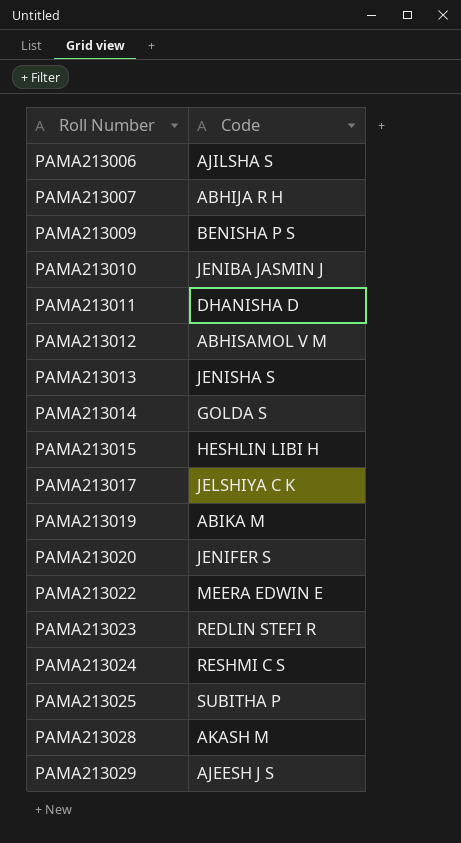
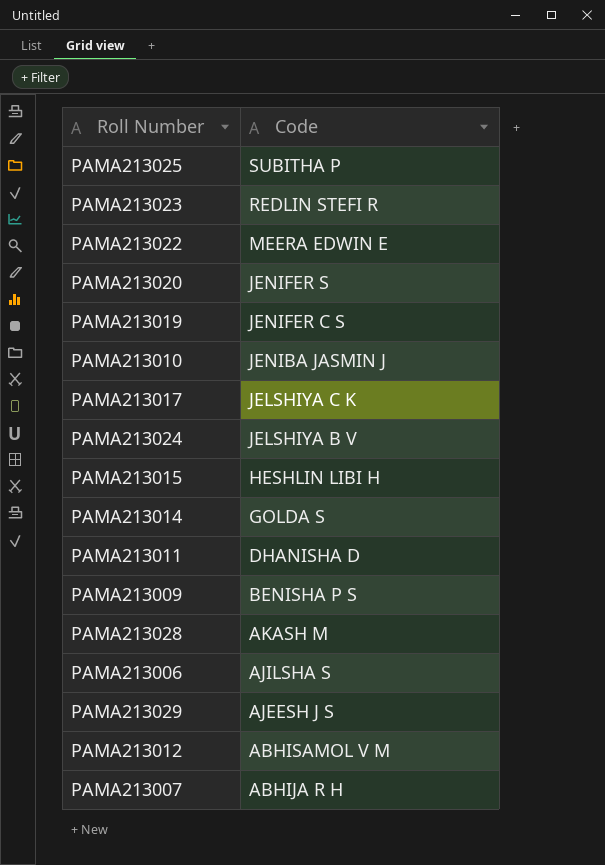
row order: Roll Number ascending -> Code descending
row PAMA213013: JENISHA S -> none
PAMA213019 | Code: ABIKA M -> JENIFER C S
PAMA213024 | Code: RESHMI C S -> JELSHIYA B V

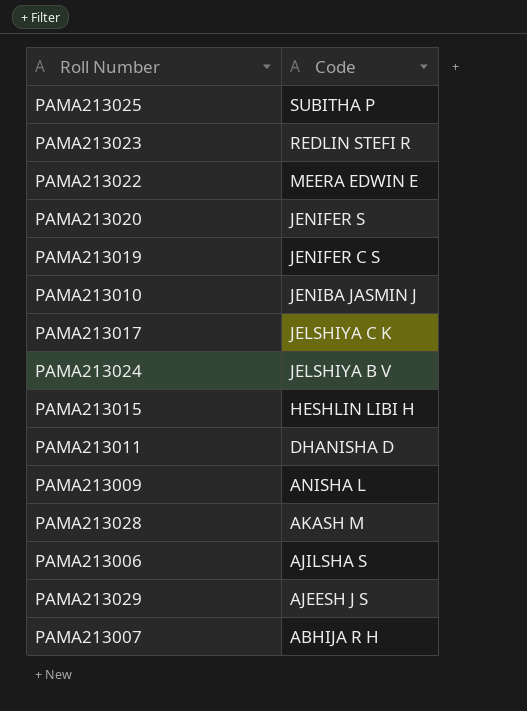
row PAMA213014: GOLDA S -> none
row PAMA213012: ABHISAMOL V M -> none
PAMA213009 | Code: BENISHA P S -> ANISHA L

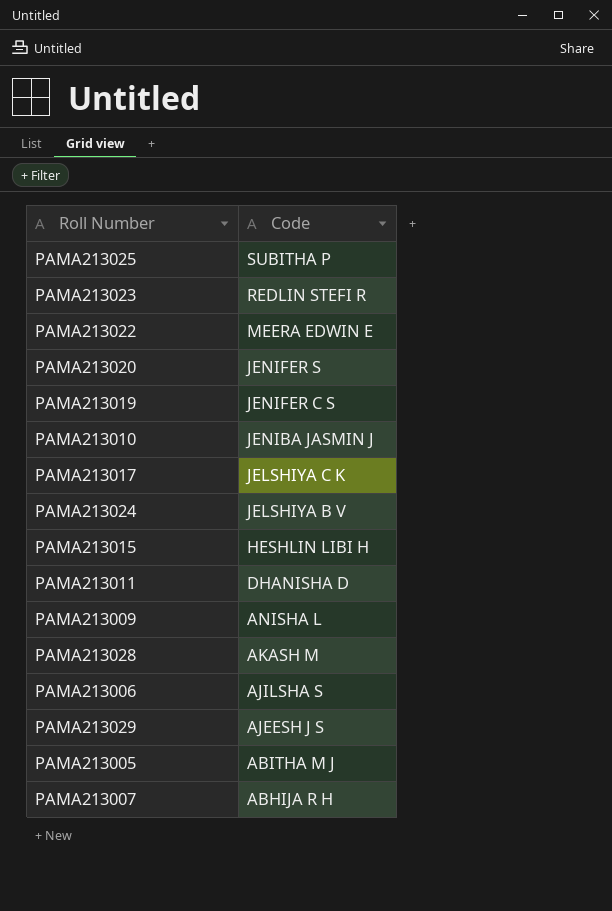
row PAMA213005: none -> ABITHA M J

